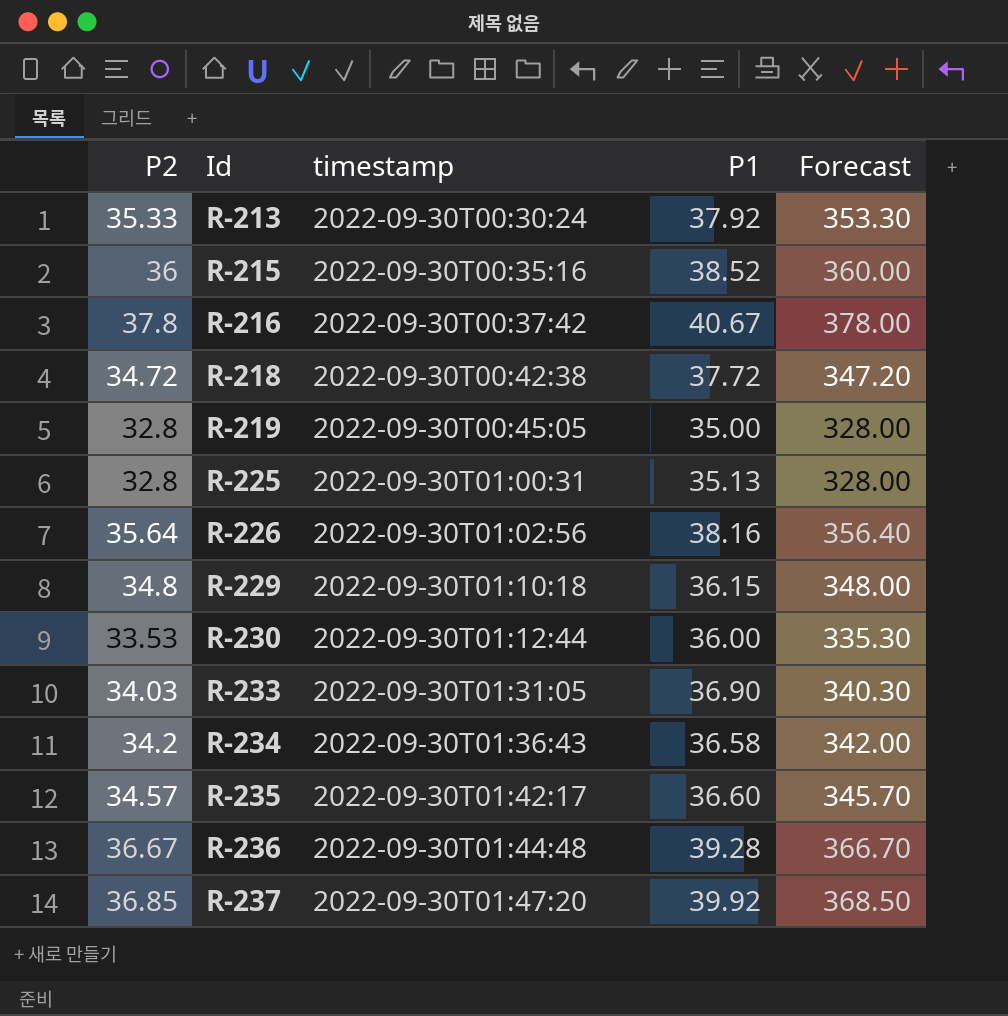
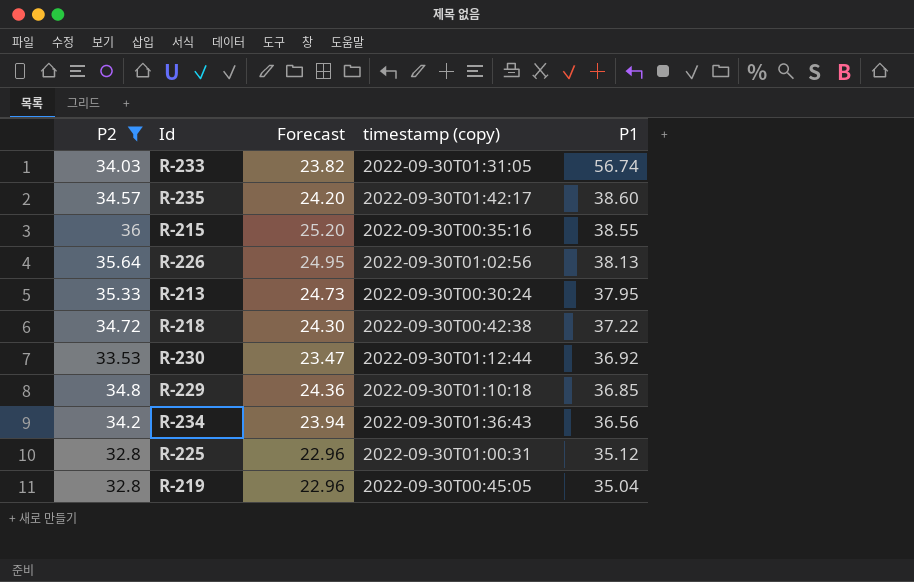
filter: none -> P2 <= 36
row order: Id ascending -> P1 descending
column Forecast | formula: [P2] * 10 -> [P2] * 0.7
column Forecast | position: 5 -> 3
column name: timestamp -> timestamp (copy)
R-233 | P1: 36.90 -> 56.74
R-235 | P1: 36.60 -> 38.60
R-215 | P1: 38.52 -> 38.55
R-226 | P1: 38.16 -> 38.13
R-213 | P1: 37.92 -> 37.95
R-218 | P1: 37.72 -> 37.22
R-230 | P1: 36.00 -> 36.92
R-229 | P1: 36.15 -> 36.85
R-234 | P1: 36.58 -> 36.56
R-225 | P1: 35.13 -> 35.12
R-219 | P1: 35.00 -> 35.04

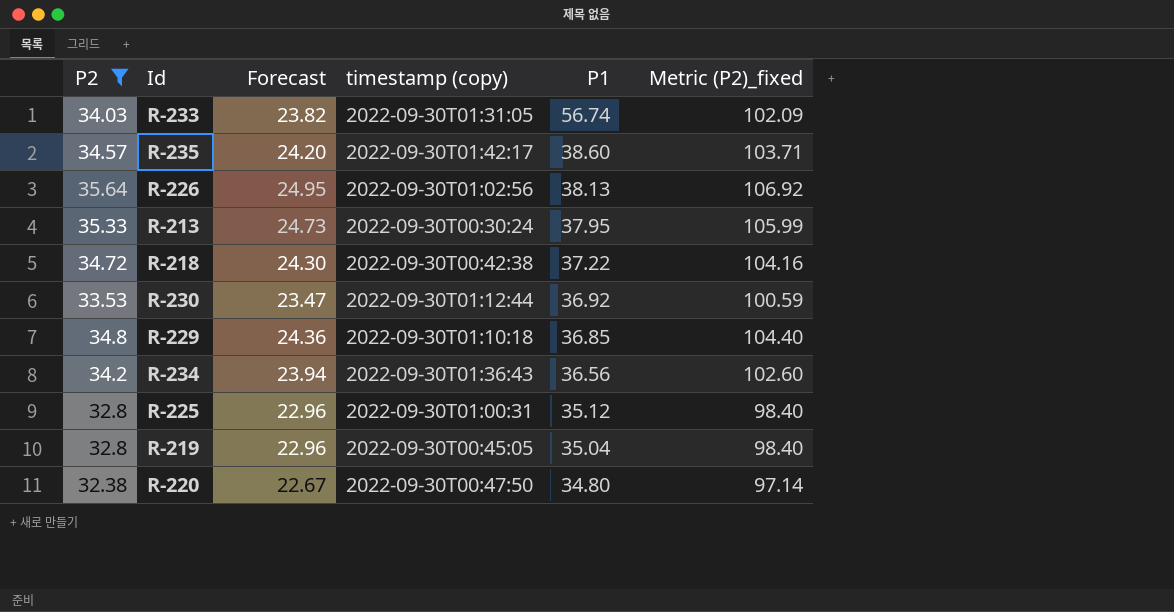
column Metric (P2)_fixed | formula: none -> [P2] * 3
row R-215: 36 | 25.20 | 2022-09-30T00:35:16 | 38.55 -> none
row R-220: none -> 32.38 | 22.67 | 2022-09-30T00:47:50 | 34.80 | 97.14

